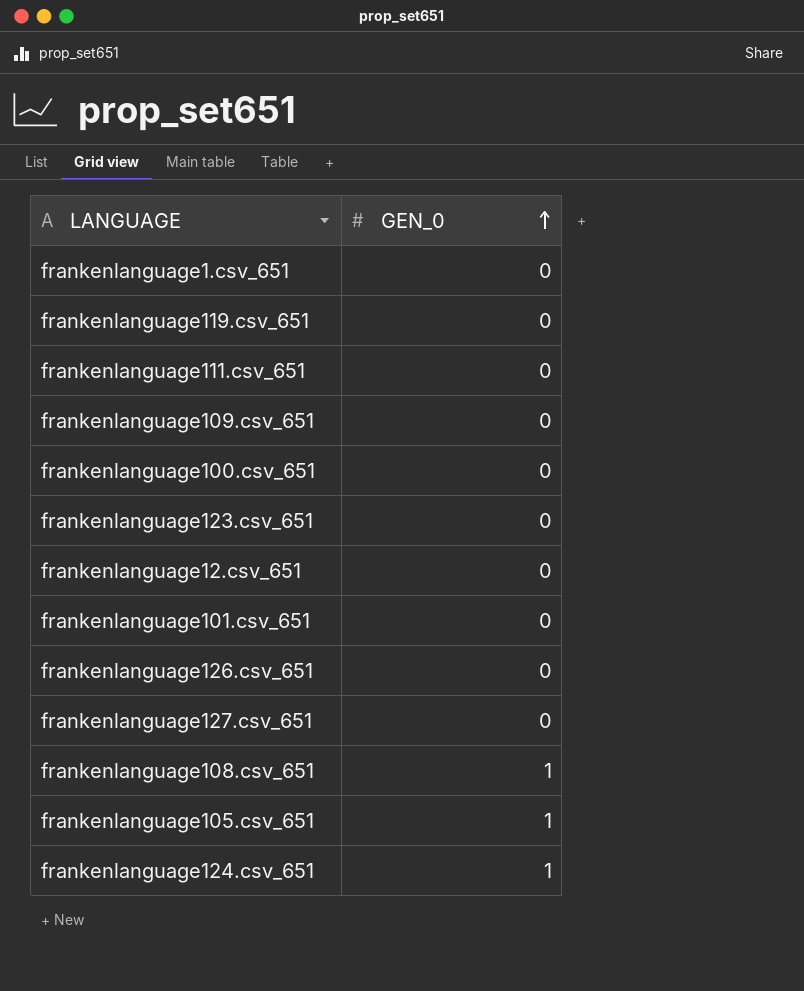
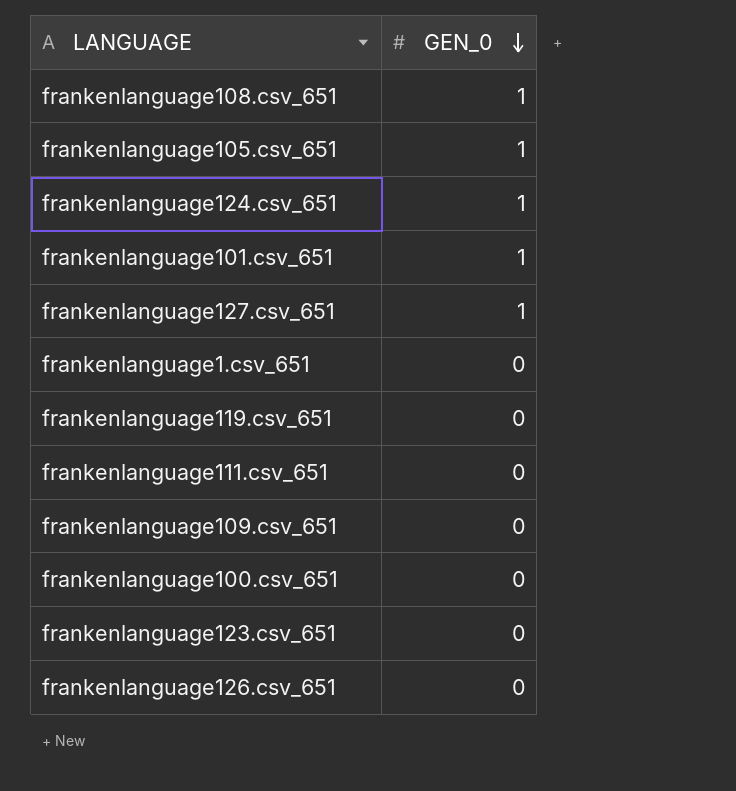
row order: GEN_0 ascending -> GEN_0 descending
row frankenlanguage12.csv_651: 0 -> none
frankenlanguage101.csv_651 | GEN_0: 0 -> 1
frankenlanguage127.csv_651 | GEN_0: 0 -> 1

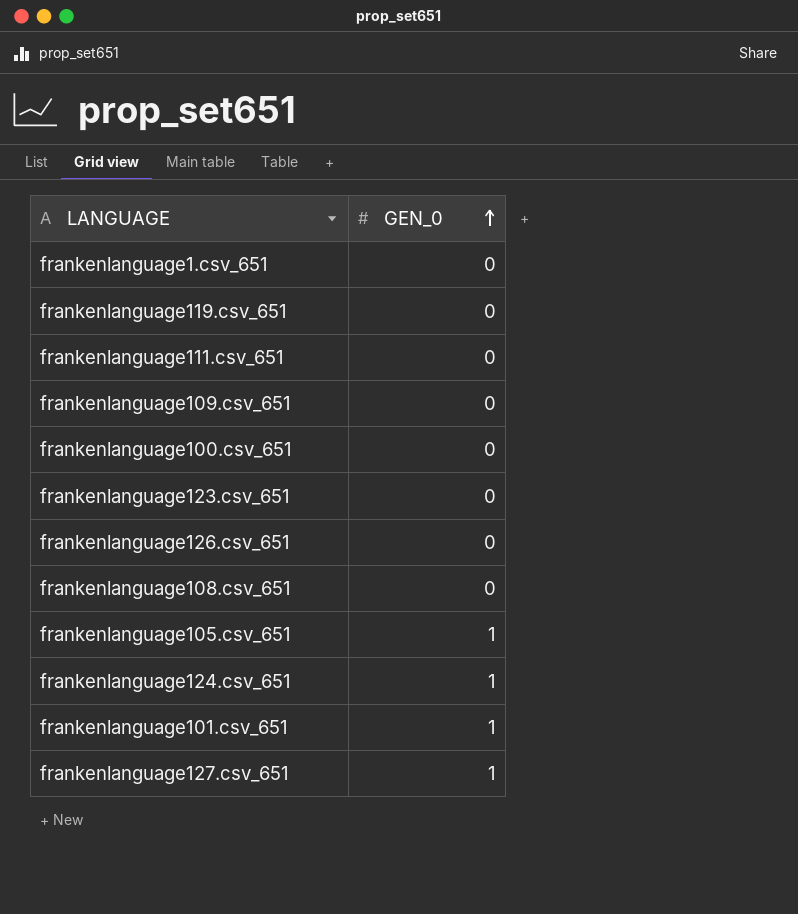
row order: GEN_0 descending -> GEN_0 ascending
frankenlanguage108.csv_651 | GEN_0: 1 -> 0

